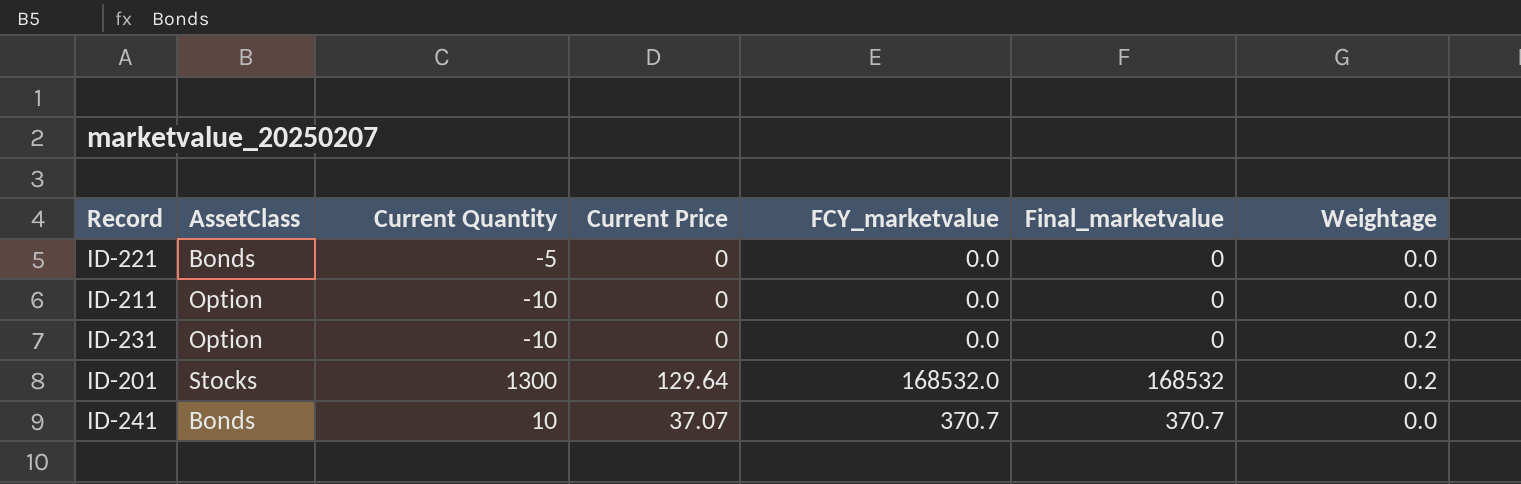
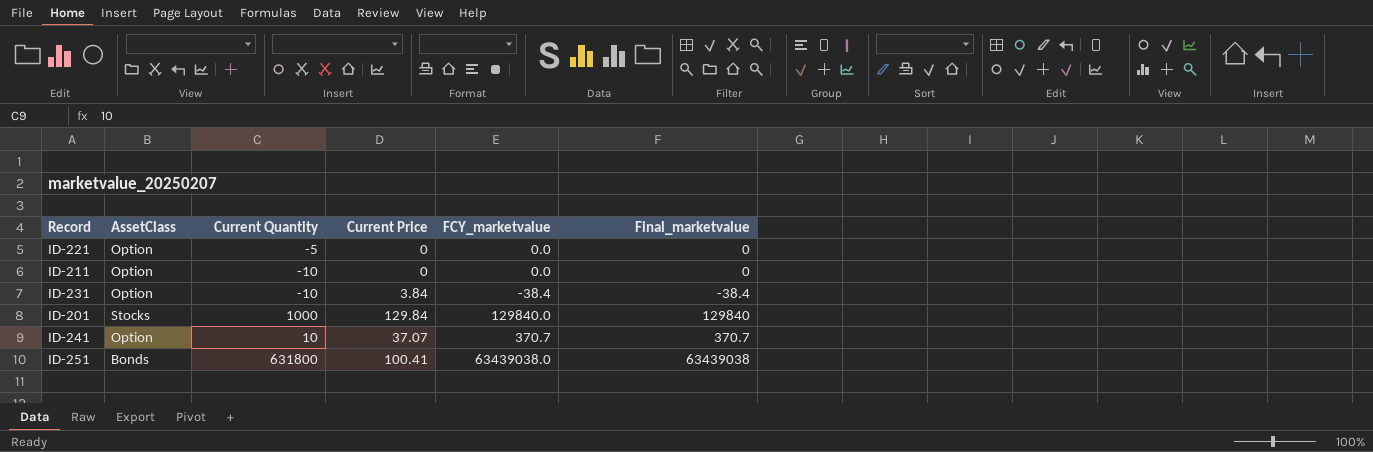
column Weightage | position: 7 -> none
ID-221 | AssetClass: Bonds -> Option
ID-231 | Current Price: 0 -> 3.84
ID-231 | FCY_marketvalue: 0.0 -> -38.4
ID-231 | Final_marketvalue: 0 -> -38.4
ID-201 | Current Quantity: 1300 -> 1000
ID-201 | Current Price: 129.64 -> 129.84
ID-201 | FCY_marketvalue: 168532.0 -> 129840.0
ID-201 | Final_marketvalue: 168532 -> 129840
ID-241 | AssetClass: Bonds -> Option
row ID-251: none -> Bonds | 631800 | 100.41 | 63439038.0 | 63439038

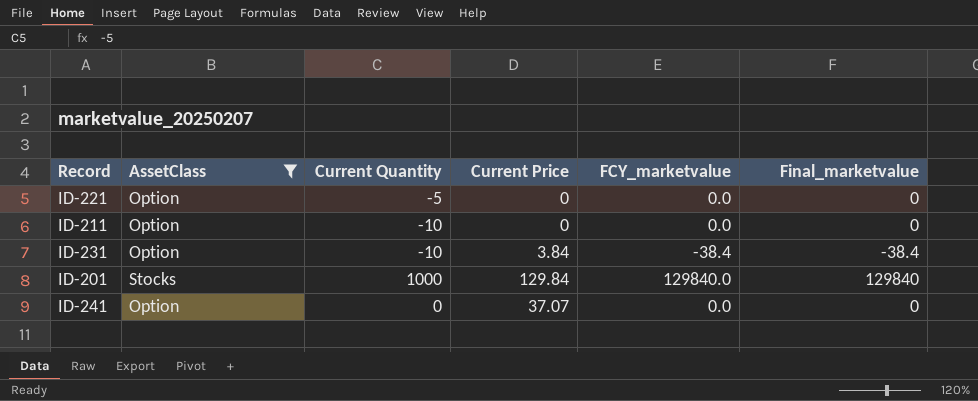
filter: none -> AssetClass != Bonds
ID-241 | Current Quantity: 10 -> 0
ID-241 | FCY_marketvalue: 370.7 -> 0.0
ID-241 | Final_marketvalue: 370.7 -> 0

